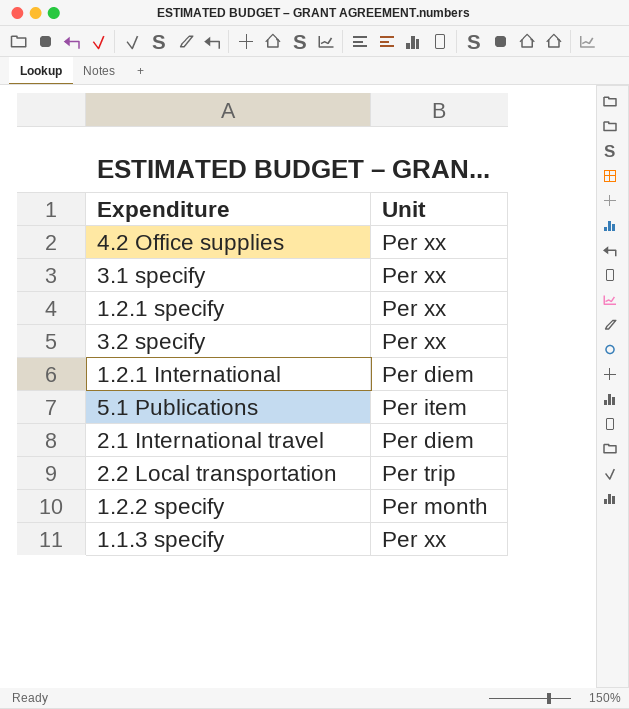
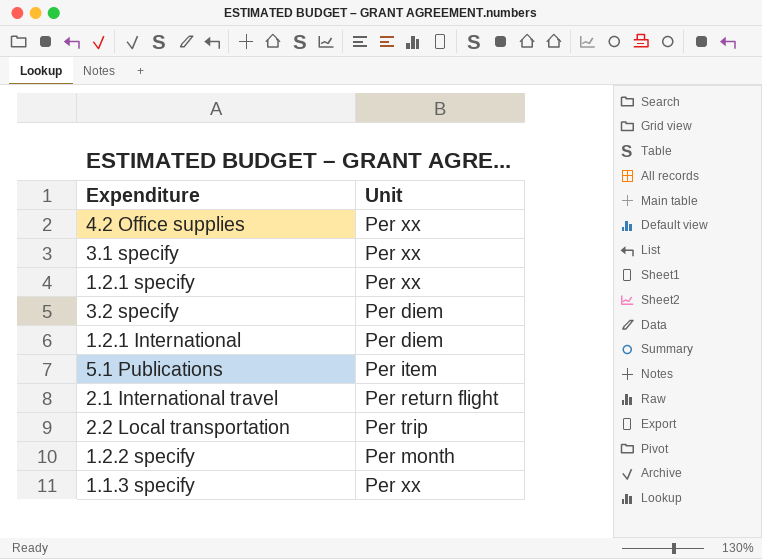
3.2 specify | Unit: Per xx -> Per diem
2.1 International travel | Unit: Per diem -> Per return flight

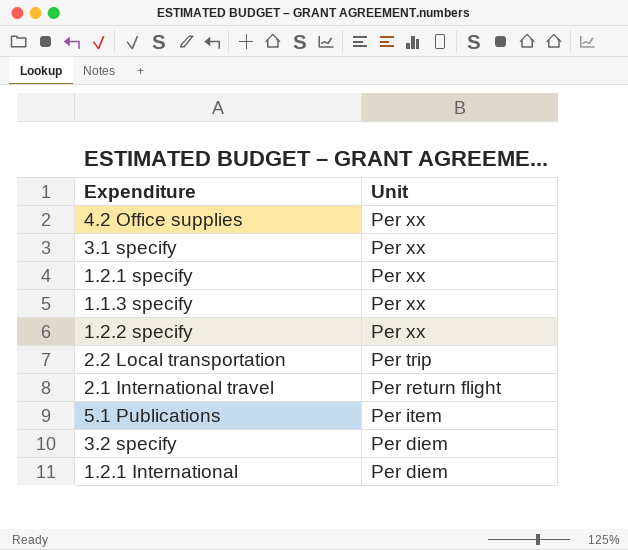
row order: none -> Unit descending
1.2.2 specify | Unit: Per month -> Per xx

